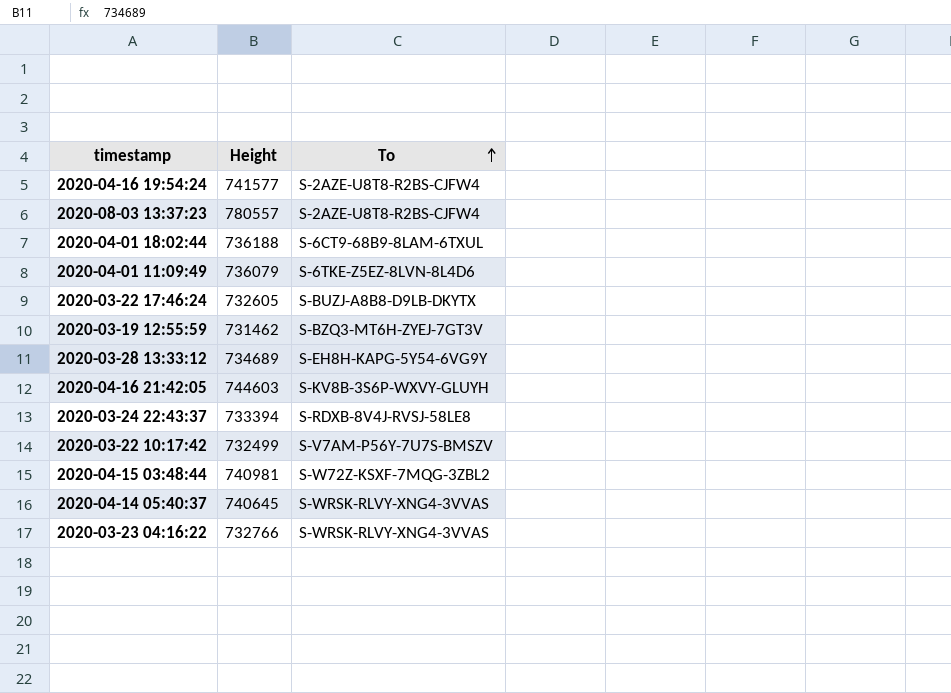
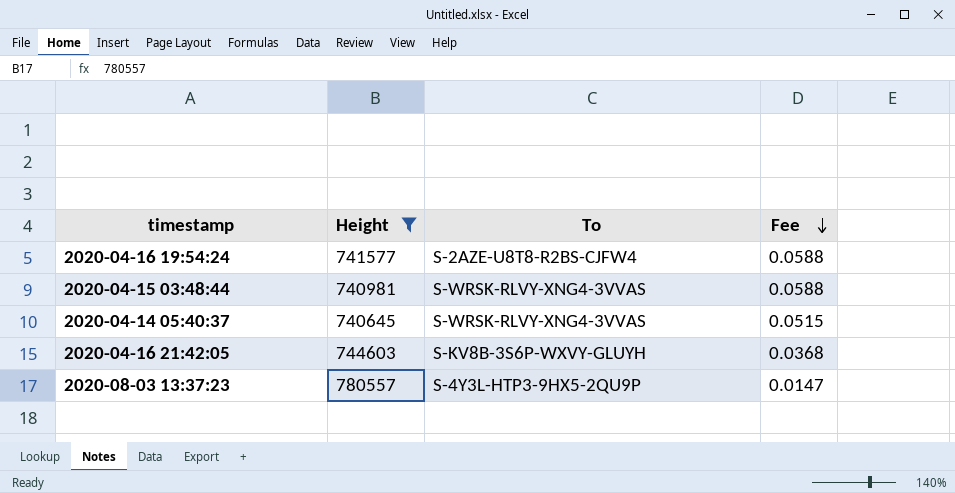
filter: none -> Height >= 740645
row order: To ascending -> Fee descending
column Fee | position: none -> 4
2020-04-15 03:48:44 | To: S-W72Z-KSXF-7MQG-3ZBL2 -> S-WRSK-RLVY-XNG4-3VVAS
2020-08-03 13:37:23 | To: S-2AZE-U8T8-R2BS-CJFW4 -> S-4Y3L-HTP3-9HX5-2QU9P

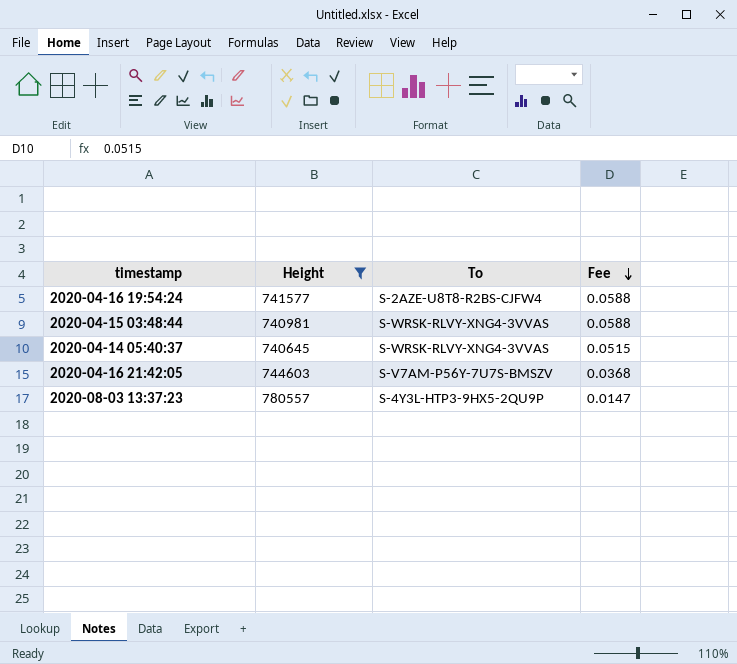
2020-04-16 21:42:05 | To: S-KV8B-3S6P-WXVY-GLUYH -> S-V7AM-P56Y-7U7S-BMSZV

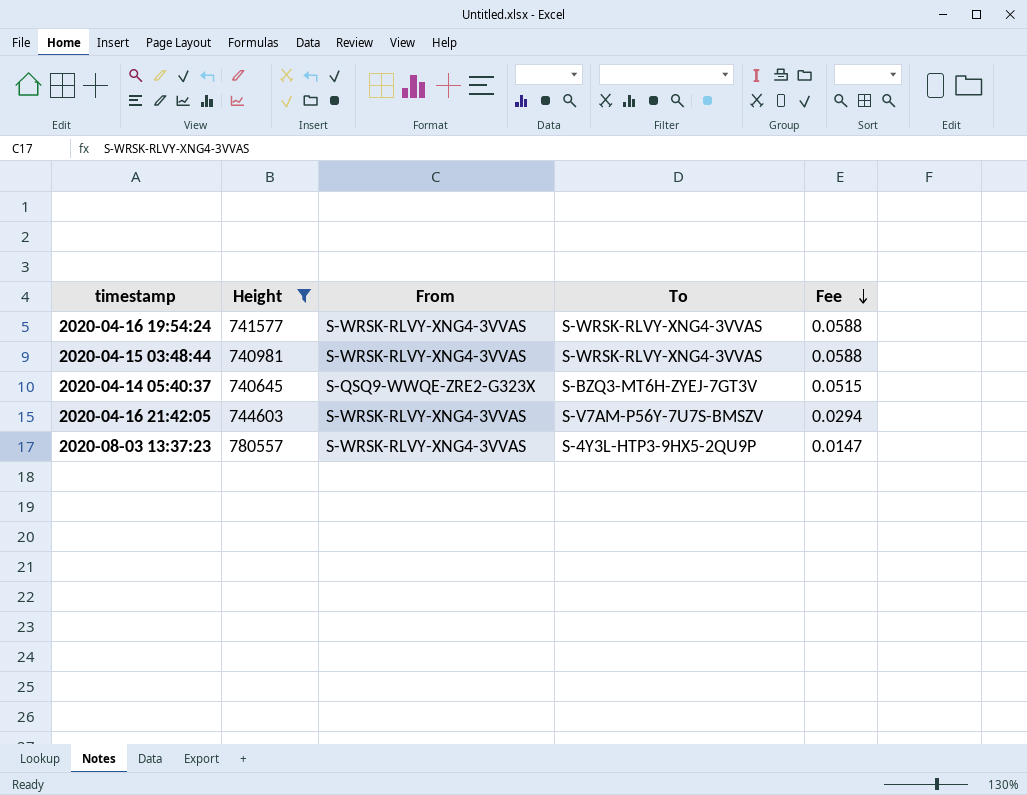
column From | position: none -> 3
2020-04-16 19:54:24 | To: S-2AZE-U8T8-R2BS-CJFW4 -> S-WRSK-RLVY-XNG4-3VVAS
2020-04-14 05:40:37 | To: S-WRSK-RLVY-XNG4-3VVAS -> S-BZQ3-MT6H-ZYEJ-7GT3V
2020-04-16 21:42:05 | Fee: 0.0368 -> 0.0294

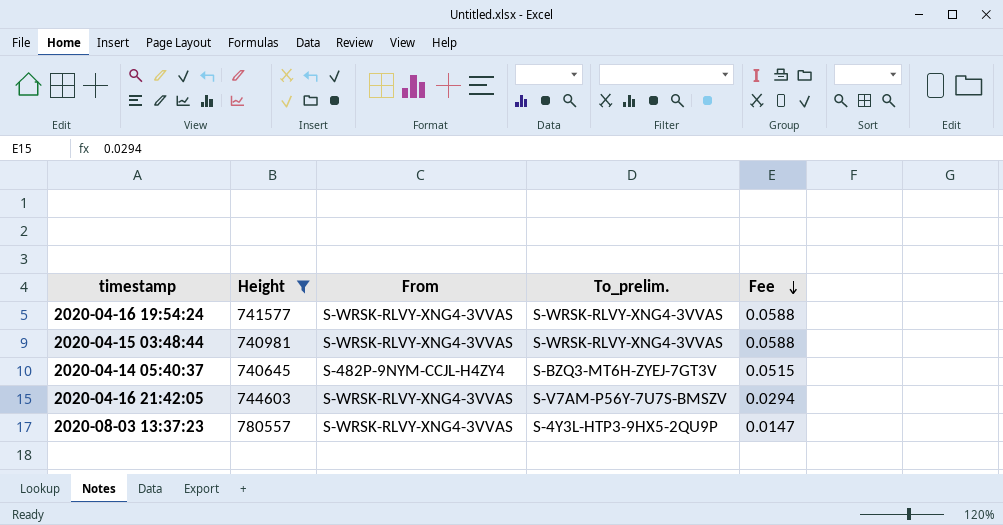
column name: To -> To_prelim.
2020-04-14 05:40:37 | From: S-QSQ9-WWQE-ZRE2-G323X -> S-482P-9NYM-CCJL-H4ZY4

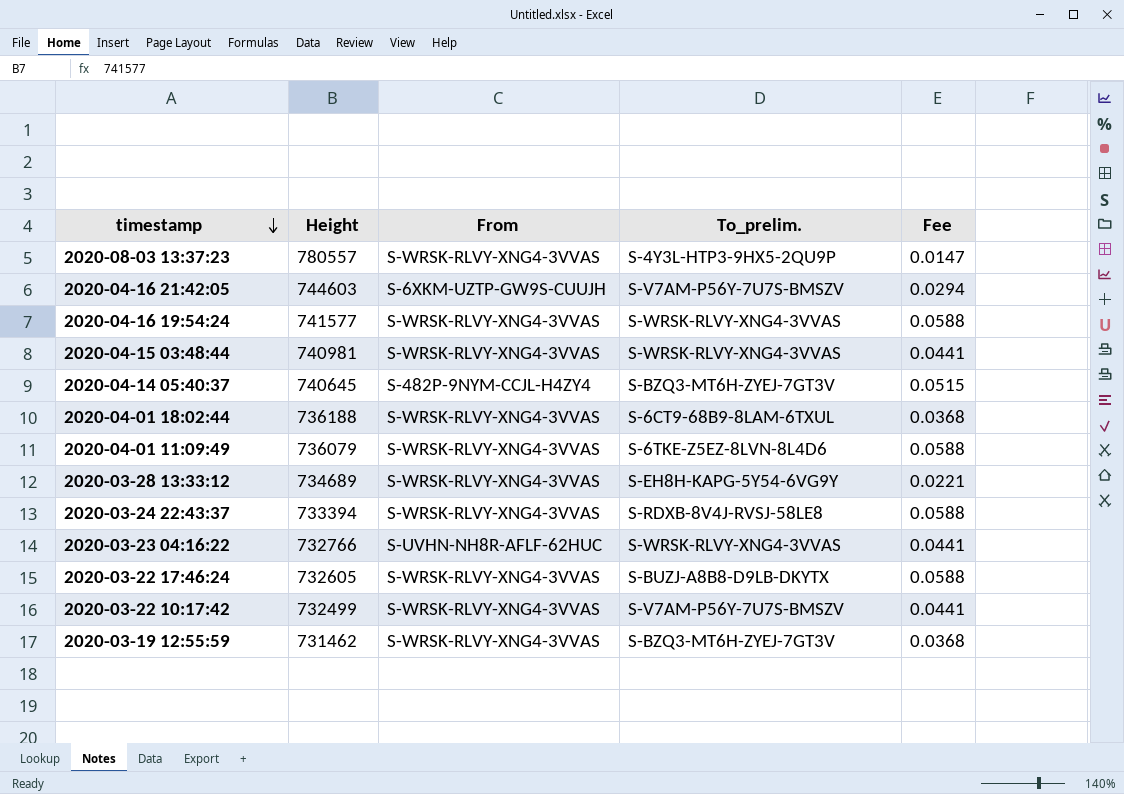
filter: Height >= 740645 -> none
row order: Fee descending -> timestamp descending
2020-04-16 21:42:05 | From: S-WRSK-RLVY-XNG4-3VVAS -> S-6XKM-UZTP-GW9S-CUUJH
2020-04-15 03:48:44 | Fee: 0.0588 -> 0.0441

